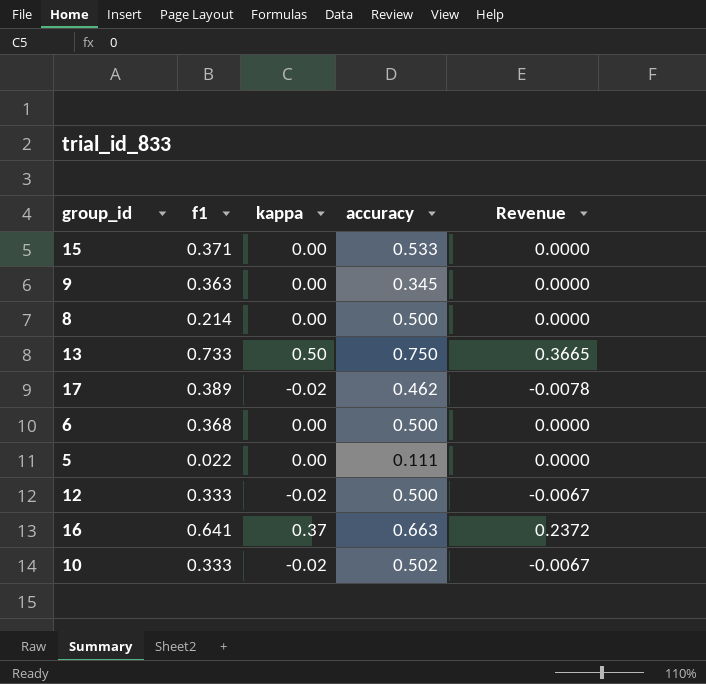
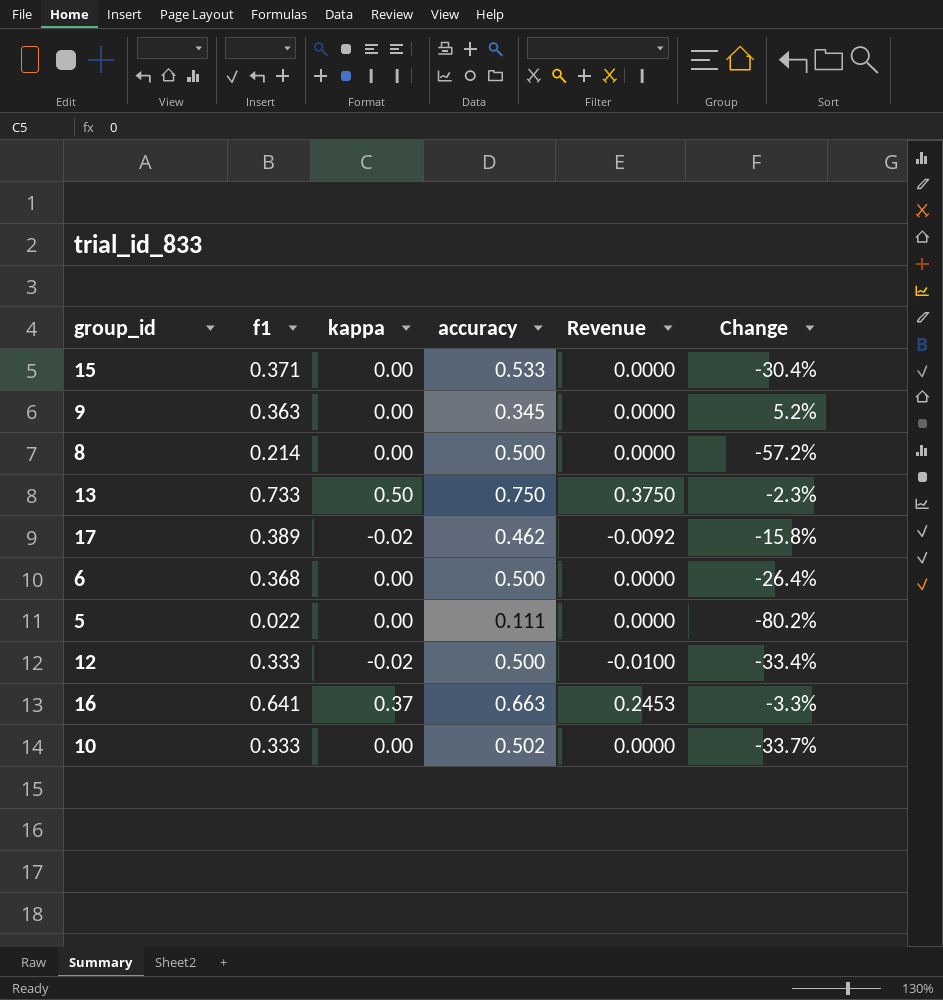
column Revenue | formula: [f1] * [kappa] -> [kappa] * [accuracy]
column Change | formula: none -> ([f1] - [accuracy]) / [accuracy]
10 | kappa: -0.02 -> 0.00

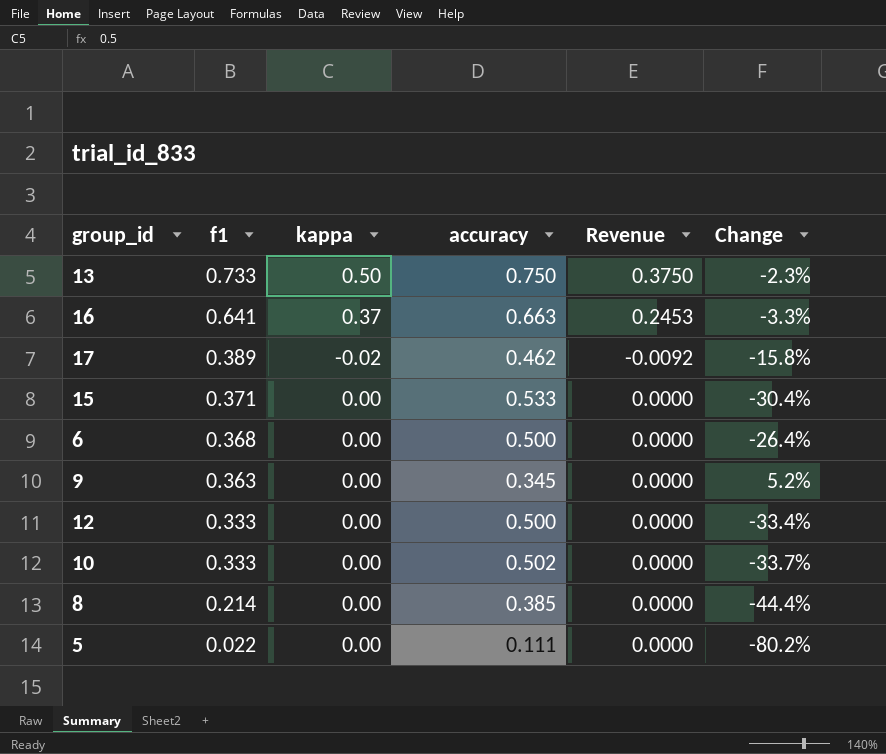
row order: none -> f1 descending
12 | kappa: -0.02 -> 0.00
12 | Revenue: -0.0100 -> 0.0000
8 | accuracy: 0.500 -> 0.385
8 | Change: -57.2% -> -44.4%

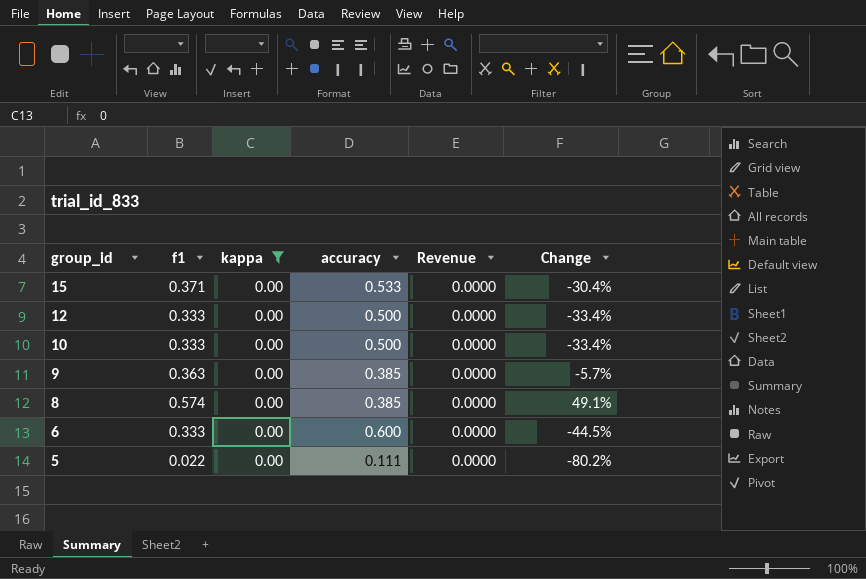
filter: none -> kappa = 0.00
row order: f1 descending -> group_id descending
10 | accuracy: 0.502 -> 0.500
10 | Change: -33.7% -> -33.4%
9 | accuracy: 0.345 -> 0.385
9 | Change: 5.2% -> -5.7%
8 | f1: 0.214 -> 0.574
8 | Change: -44.4% -> 49.1%
6 | f1: 0.368 -> 0.333
6 | accuracy: 0.500 -> 0.600
6 | Change: -26.4% -> -44.5%

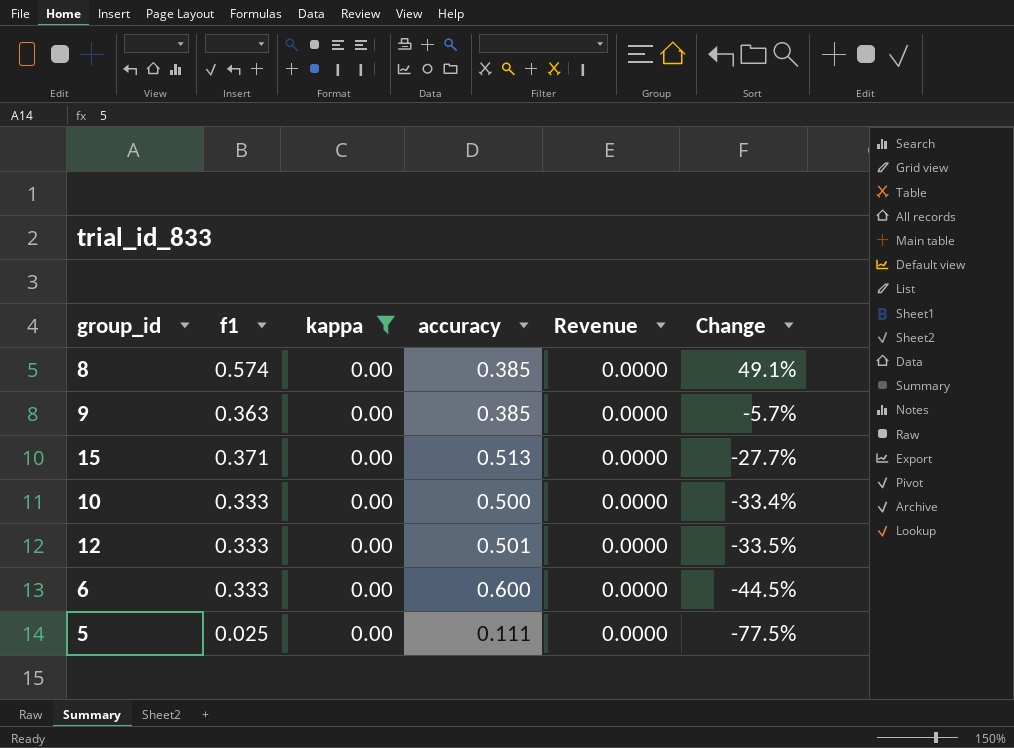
row order: group_id descending -> Change descending
15 | accuracy: 0.533 -> 0.513
15 | Change: -30.4% -> -27.7%
12 | accuracy: 0.500 -> 0.501
12 | Change: -33.4% -> -33.5%
5 | f1: 0.022 -> 0.025
5 | Change: -80.2% -> -77.5%

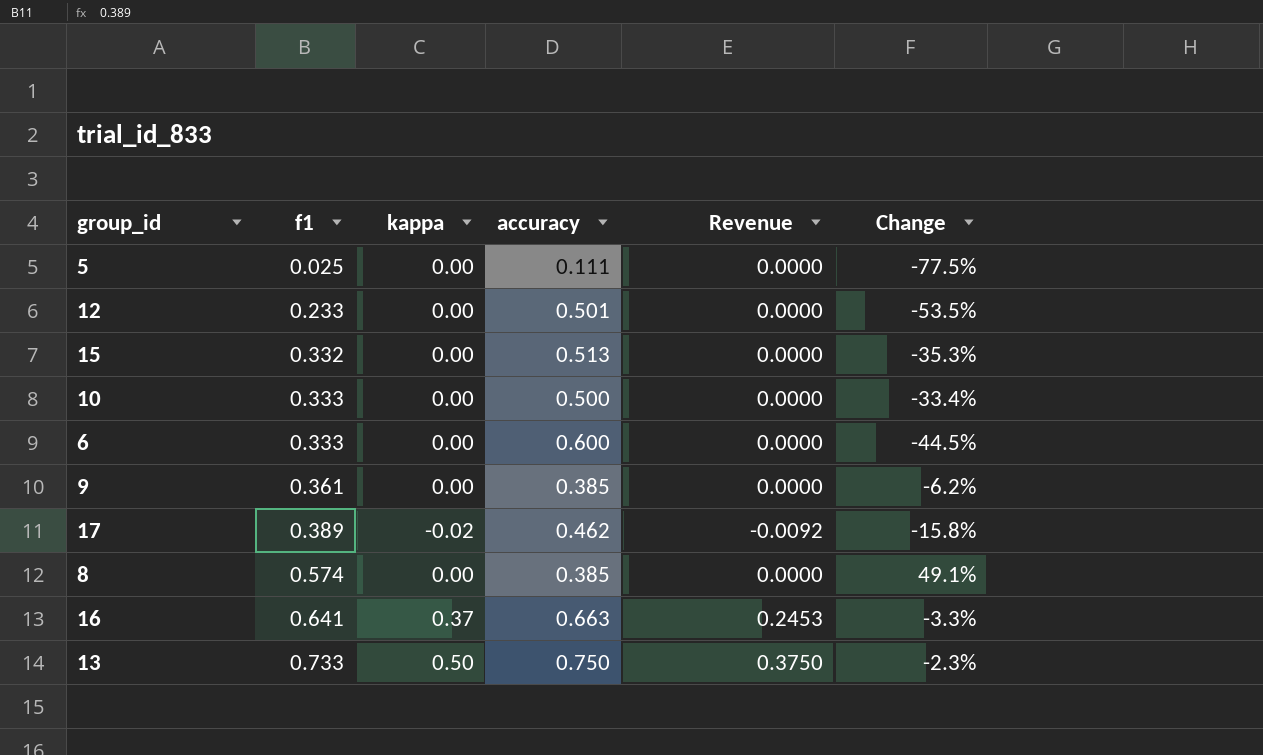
filter: kappa = 0.00 -> none
row order: Change descending -> f1 ascending
12 | f1: 0.333 -> 0.233
12 | Change: -33.5% -> -53.5%
15 | f1: 0.371 -> 0.332
15 | Change: -27.7% -> -35.3%
9 | f1: 0.363 -> 0.361
9 | Change: -5.7% -> -6.2%

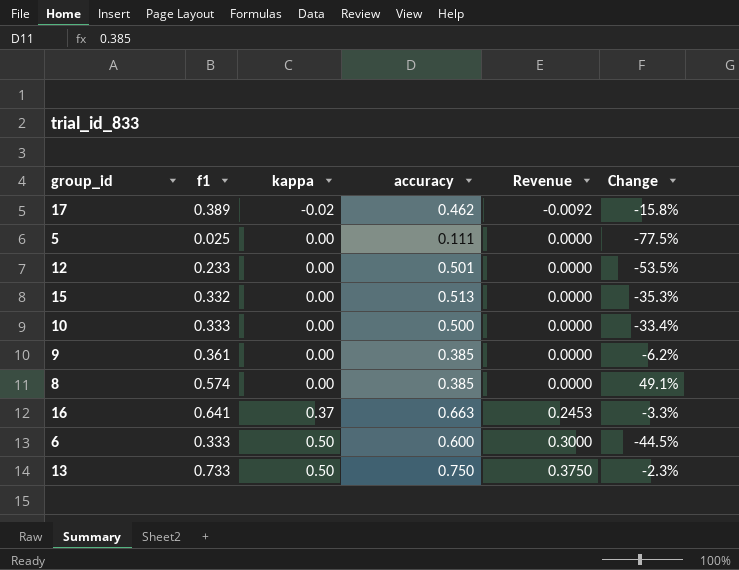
row order: f1 ascending -> kappa ascending
6 | kappa: 0.00 -> 0.50
6 | Revenue: 0.0000 -> 0.3000

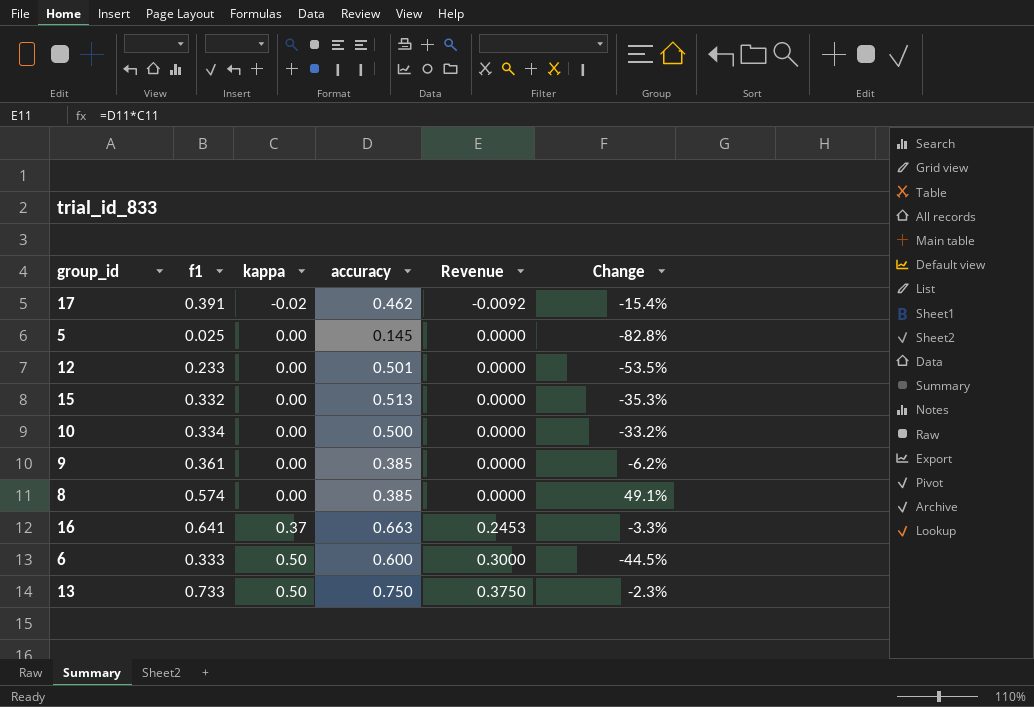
17 | f1: 0.389 -> 0.391
17 | Change: -15.8% -> -15.4%
5 | accuracy: 0.111 -> 0.145
5 | Change: -77.5% -> -82.8%
10 | f1: 0.333 -> 0.334
10 | Change: -33.4% -> -33.2%

